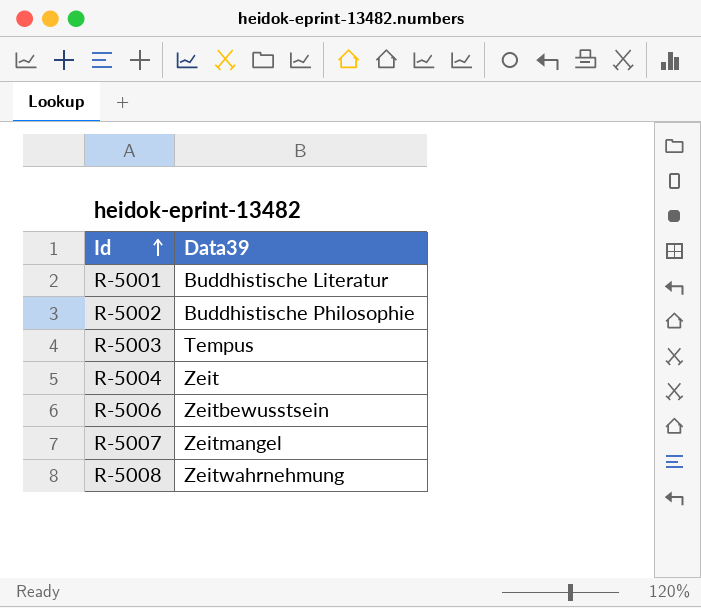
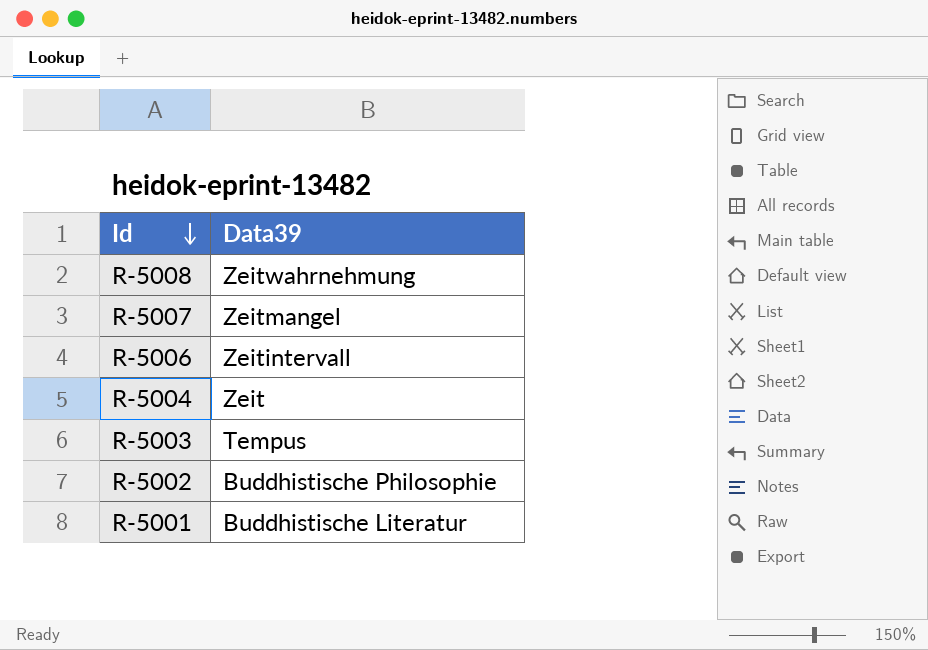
row order: Id ascending -> Id descending
R-5006 | Data39: Zeitbewusstsein -> Zeitintervall

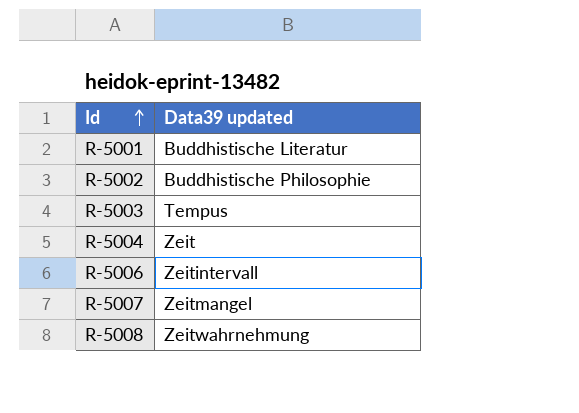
row order: Id descending -> Id ascending
column name: Data39 -> Data39 updated

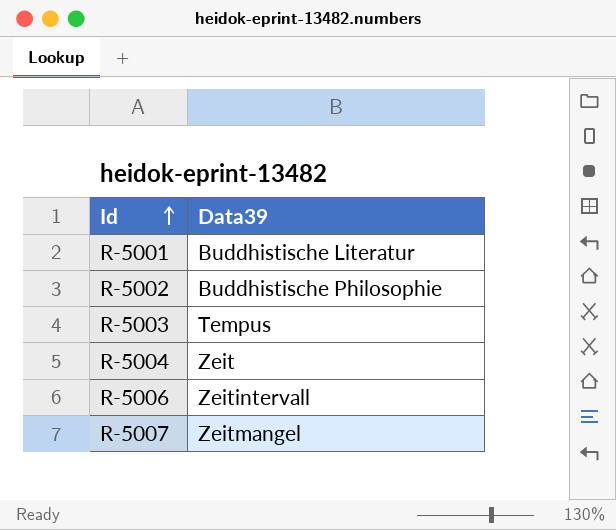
column name: Data39 updated -> Data39
row R-5008: Zeitwahrnehmung -> none

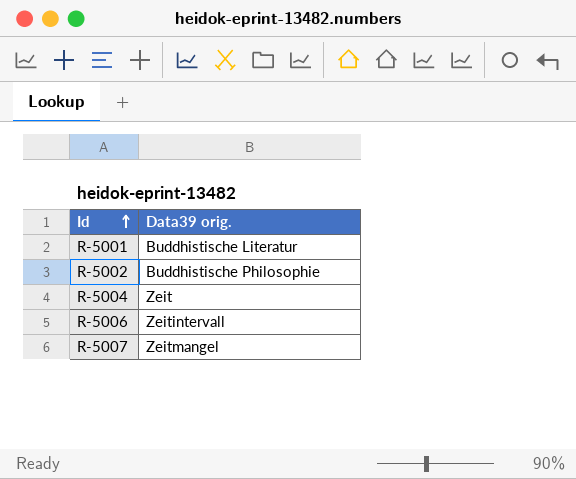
column name: Data39 -> Data39 orig.
row R-5003: Tempus -> none

